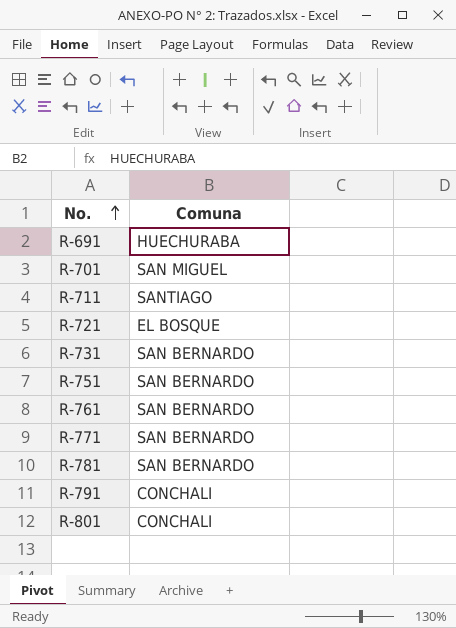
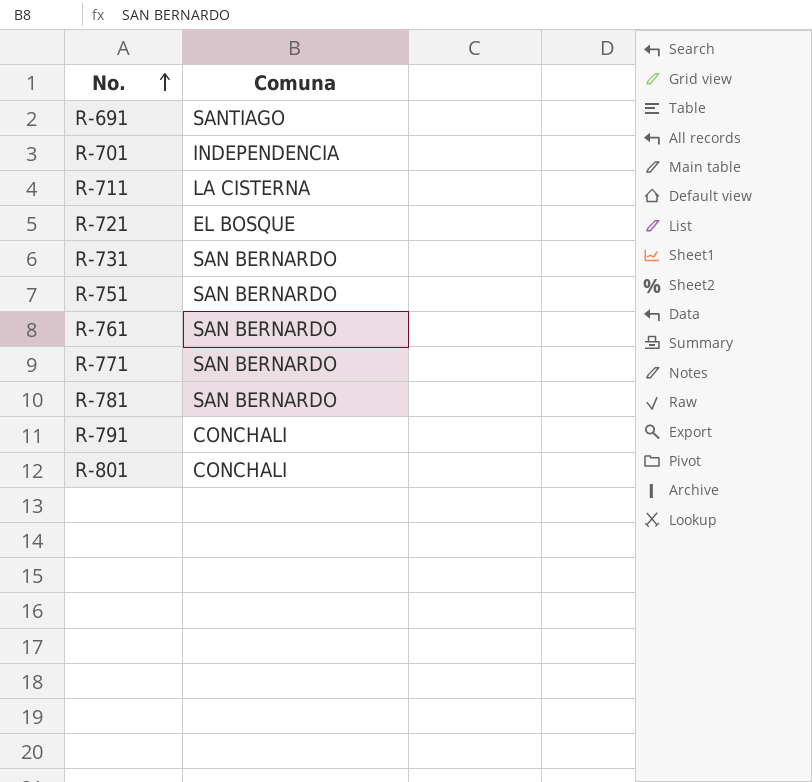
R-691 | Comuna: HUECHURABA -> SANTIAGO
R-701 | Comuna: SAN MIGUEL -> INDEPENDENCIA
R-711 | Comuna: SANTIAGO -> LA CISTERNA

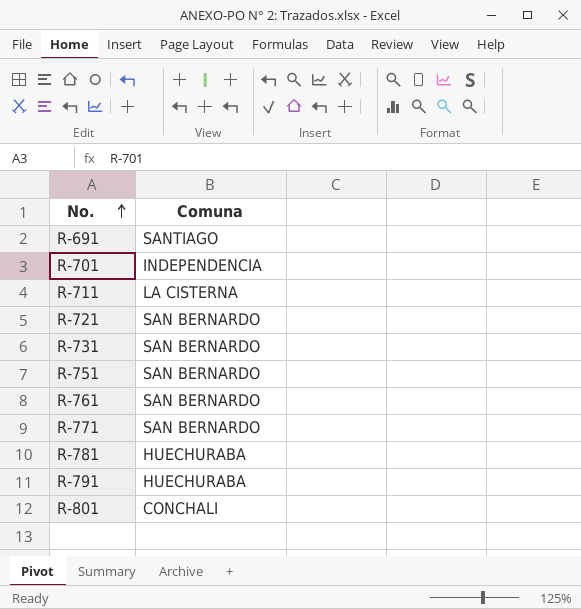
R-721 | Comuna: EL BOSQUE -> SAN BERNARDO
R-781 | Comuna: SAN BERNARDO -> HUECHURABA
R-791 | Comuna: CONCHALI -> HUECHURABA

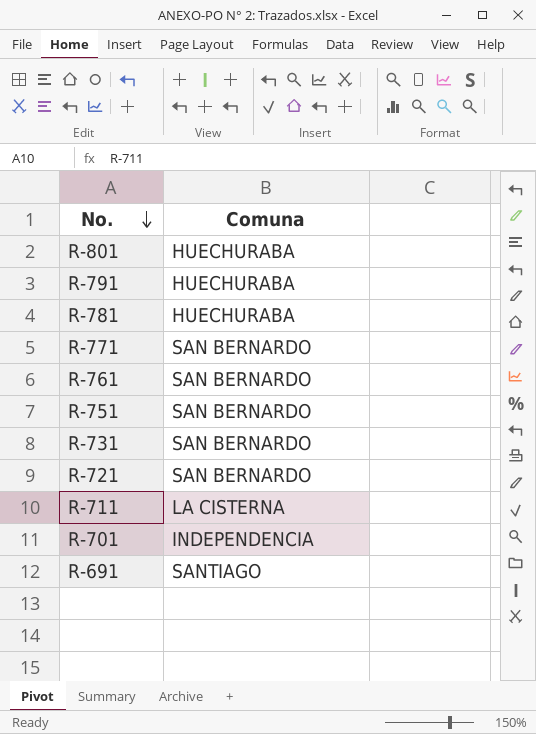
row order: No. ascending -> No. descending
R-801 | Comuna: CONCHALI -> HUECHURABA

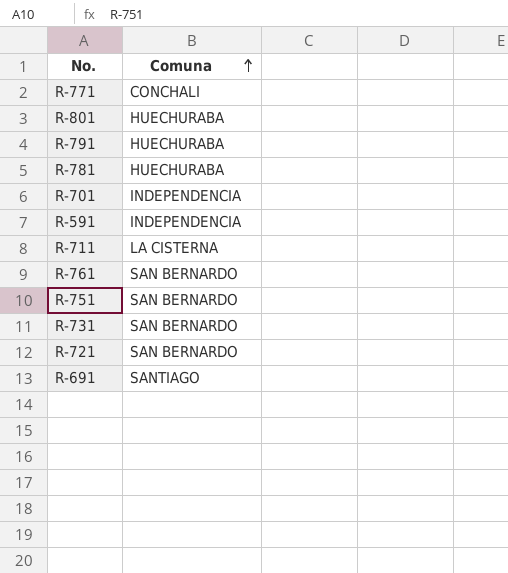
row order: No. descending -> Comuna ascending
R-771 | Comuna: SAN BERNARDO -> CONCHALI
row R-591: none -> INDEPENDENCIA

